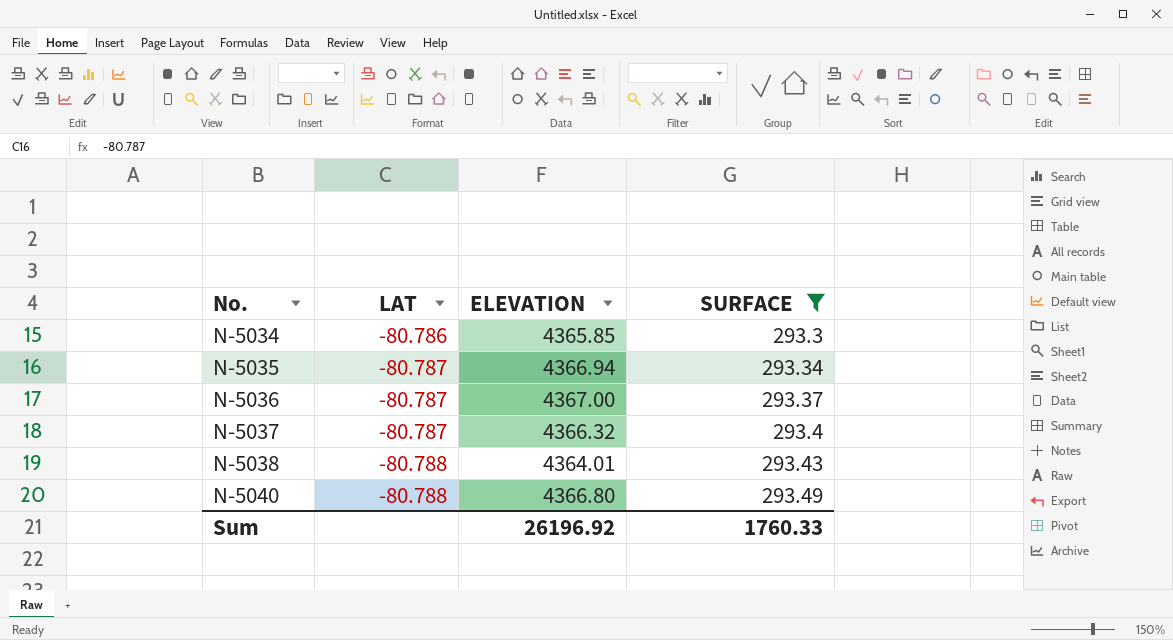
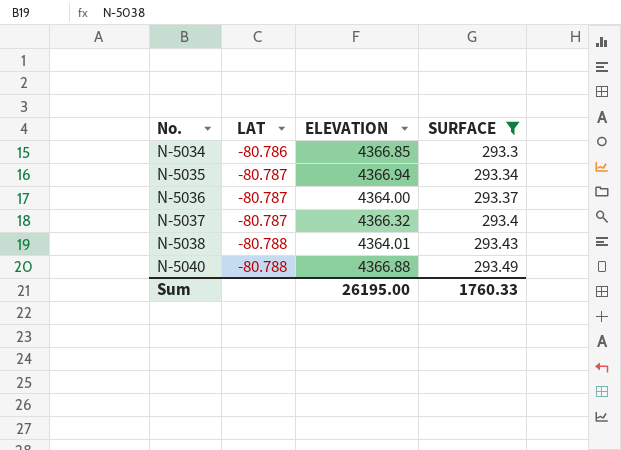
N-5034 | ELEVATION: 4365.85 -> 4366.85
N-5036 | ELEVATION: 4367.00 -> 4364.00
N-5040 | ELEVATION: 4366.80 -> 4366.88
Sum | ELEVATION: 26196.92 -> 26195.00

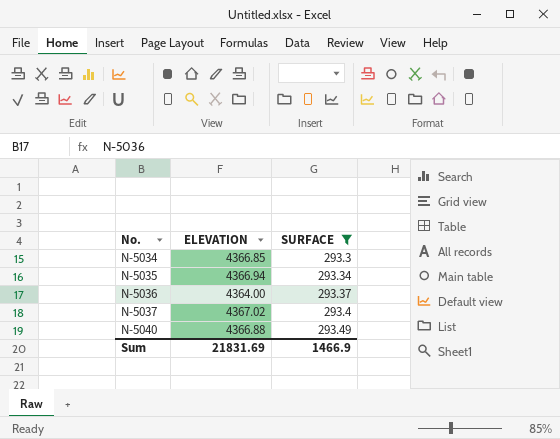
column LAT | position: 2 -> none
row N-5038: -80.788 | 4364.01 | 293.43 -> none
N-5037 | ELEVATION: 4366.32 -> 4367.02
Sum | ELEVATION: 26195.00 -> 21831.69
Sum | SURFACE: 1760.33 -> 1466.9

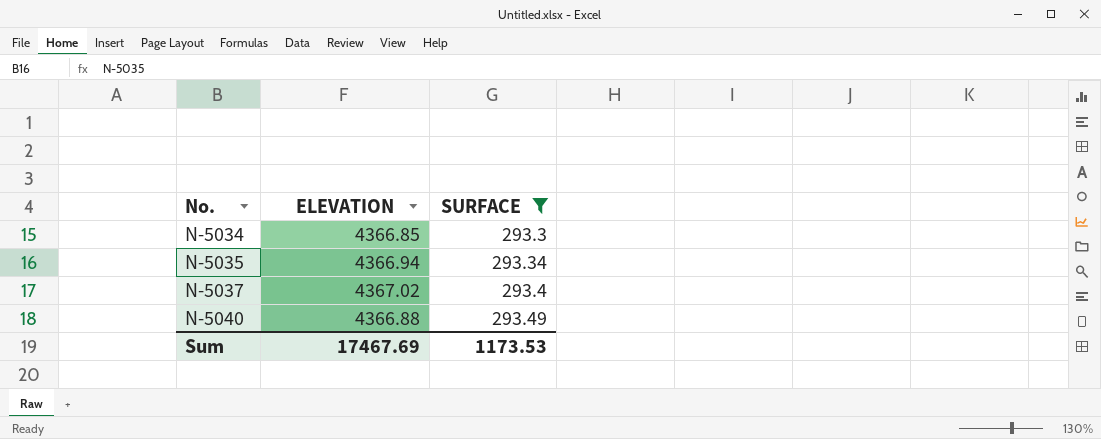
row N-5036: 4364.00 | 293.37 -> none
Sum | ELEVATION: 21831.69 -> 17467.69
Sum | SURFACE: 1466.9 -> 1173.53

